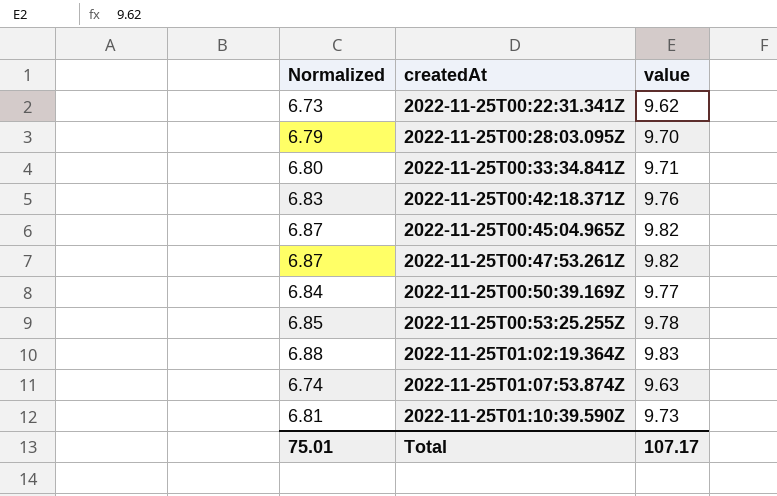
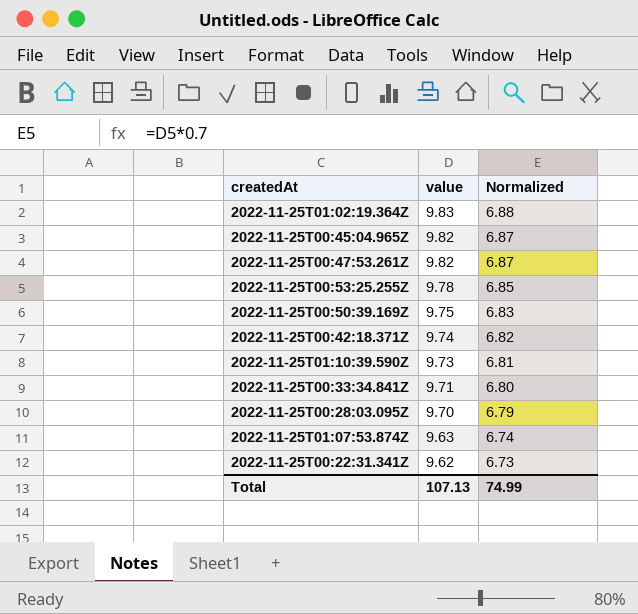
row order: createdAt ascending -> value descending
column Normalized | position: 1 -> 3
2022-11-25T00:50:39.169Z | value: 9.77 -> 9.75
2022-11-25T00:50:39.169Z | Normalized: 6.84 -> 6.83
2022-11-25T00:42:18.371Z | value: 9.76 -> 9.74
2022-11-25T00:42:18.371Z | Normalized: 6.83 -> 6.82
Total | value: 107.17 -> 107.13
Total | Normalized: 75.01 -> 74.99

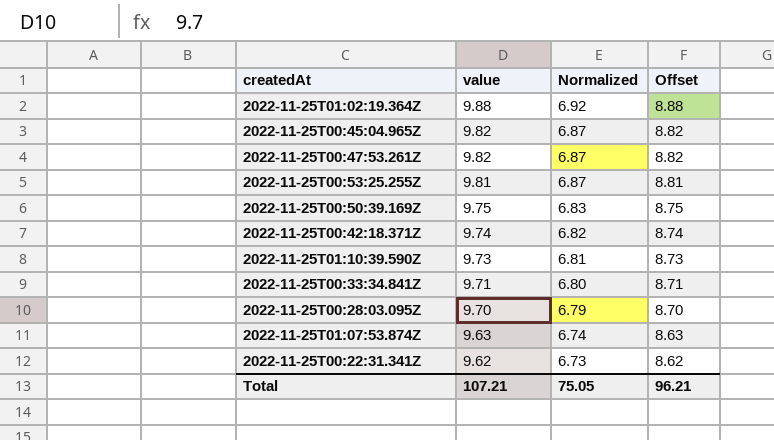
column Offset | formula: none -> [value] - 1
2022-11-25T01:02:19.364Z | value: 9.83 -> 9.88
2022-11-25T01:02:19.364Z | Normalized: 6.88 -> 6.92
2022-11-25T00:53:25.255Z | value: 9.78 -> 9.81
2022-11-25T00:53:25.255Z | Normalized: 6.85 -> 6.87
Total | value: 107.13 -> 107.21
Total | Normalized: 74.99 -> 75.05

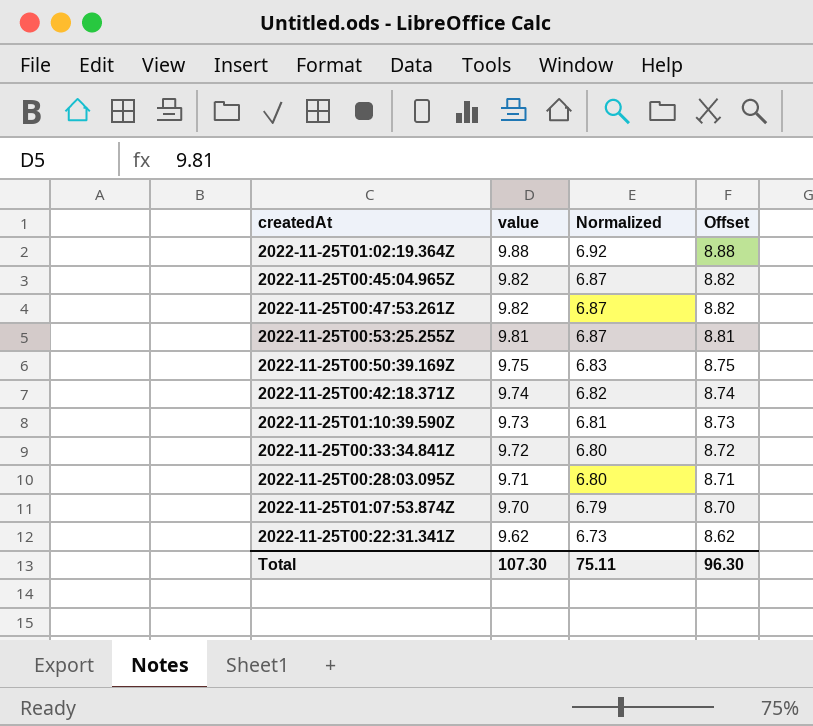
2022-11-25T00:33:34.841Z | value: 9.71 -> 9.72
2022-11-25T00:33:34.841Z | Offset: 8.71 -> 8.72
2022-11-25T00:28:03.095Z | value: 9.70 -> 9.71
2022-11-25T00:28:03.095Z | Normalized: 6.79 -> 6.80
2022-11-25T00:28:03.095Z | Offset: 8.70 -> 8.71
2022-11-25T01:07:53.874Z | value: 9.63 -> 9.70
2022-11-25T01:07:53.874Z | Normalized: 6.74 -> 6.79
2022-11-25T01:07:53.874Z | Offset: 8.63 -> 8.70
Total | value: 107.21 -> 107.30
Total | Normalized: 75.05 -> 75.11
Total | Offset: 96.21 -> 96.30

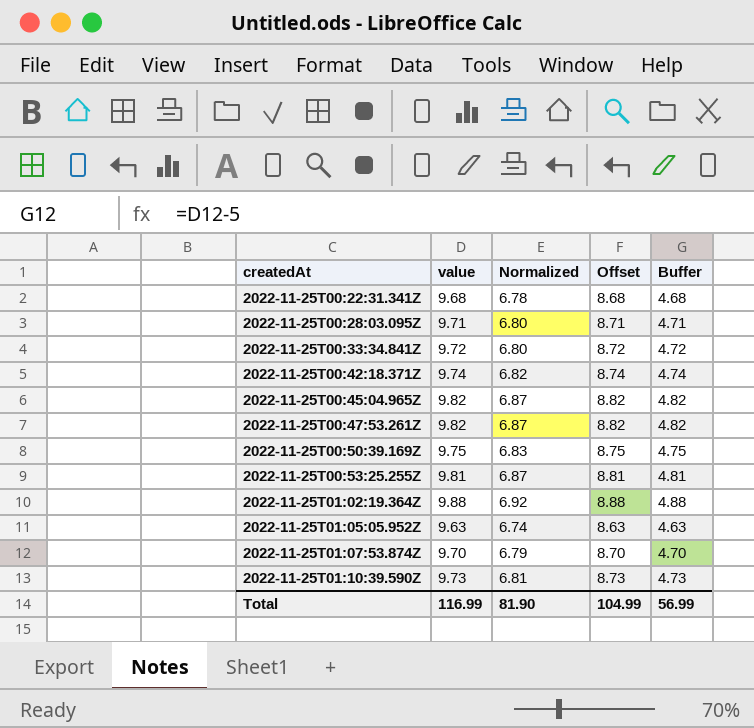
row order: value descending -> createdAt ascending
column Buffer | formula: none -> [value] - 5
2022-11-25T00:22:31.341Z | value: 9.62 -> 9.68
2022-11-25T00:22:31.341Z | Normalized: 6.73 -> 6.78
2022-11-25T00:22:31.341Z | Offset: 8.62 -> 8.68
row 2022-11-25T01:05:05.952Z: none -> 9.63 | 6.74 | 8.63 | 4.63
Total | value: 107.30 -> 116.99
Total | Normalized: 75.11 -> 81.90
Total | Offset: 96.30 -> 104.99

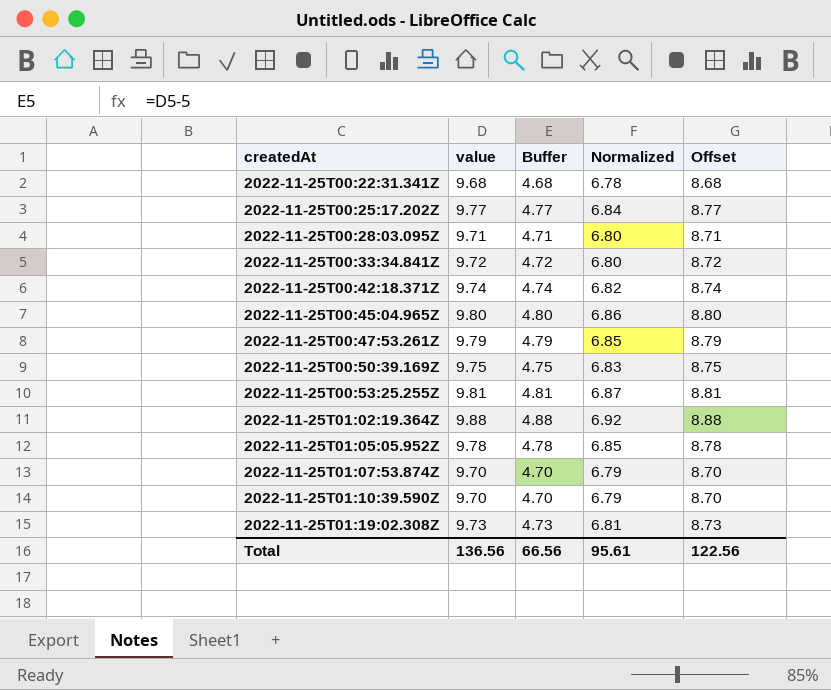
column Buffer | position: 5 -> 3
row 2022-11-25T00:25:17.202Z: none -> 9.77 | 4.77 | 6.84 | 8.77
2022-11-25T00:45:04.965Z | value: 9.82 -> 9.80
2022-11-25T00:45:04.965Z | Buffer: 4.82 -> 4.80
2022-11-25T00:45:04.965Z | Normalized: 6.87 -> 6.86
2022-11-25T00:45:04.965Z | Offset: 8.82 -> 8.80
2022-11-25T00:47:53.261Z | value: 9.82 -> 9.79
2022-11-25T00:47:53.261Z | Buffer: 4.82 -> 4.79
2022-11-25T00:47:53.261Z | Normalized: 6.87 -> 6.85
2022-11-25T00:47:53.261Z | Offset: 8.82 -> 8.79
2022-11-25T01:05:05.952Z | value: 9.63 -> 9.78
2022-11-25T01:05:05.952Z | Buffer: 4.63 -> 4.78
2022-11-25T01:05:05.952Z | Normalized: 6.74 -> 6.85
2022-11-25T01:05:05.952Z | Offset: 8.63 -> 8.78
2022-11-25T01:10:39.590Z | value: 9.73 -> 9.70
2022-11-25T01:10:39.590Z | Buffer: 4.73 -> 4.70
2022-11-25T01:10:39.590Z | Normalized: 6.81 -> 6.79
2022-11-25T01:10:39.590Z | Offset: 8.73 -> 8.70
row 2022-11-25T01:19:02.308Z: none -> 9.73 | 4.73 | 6.81 | 8.73
Total | value: 116.99 -> 136.56
Total | Buffer: 56.99 -> 66.56
Total | Normalized: 81.90 -> 95.61
Total | Offset: 104.99 -> 122.56

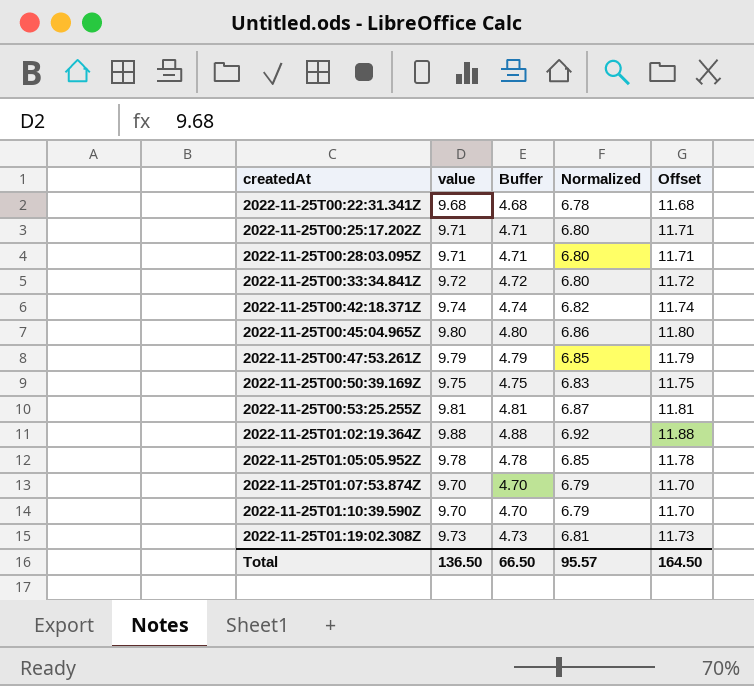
column Offset | formula: [value] - 1 -> [value] + 2
2022-11-25T00:25:17.202Z | value: 9.77 -> 9.71
2022-11-25T00:25:17.202Z | Buffer: 4.77 -> 4.71
2022-11-25T00:25:17.202Z | Normalized: 6.84 -> 6.80
Total | value: 136.56 -> 136.50
Total | Buffer: 66.56 -> 66.50
Total | Normalized: 95.61 -> 95.57
Total | Offset: 122.56 -> 164.50

